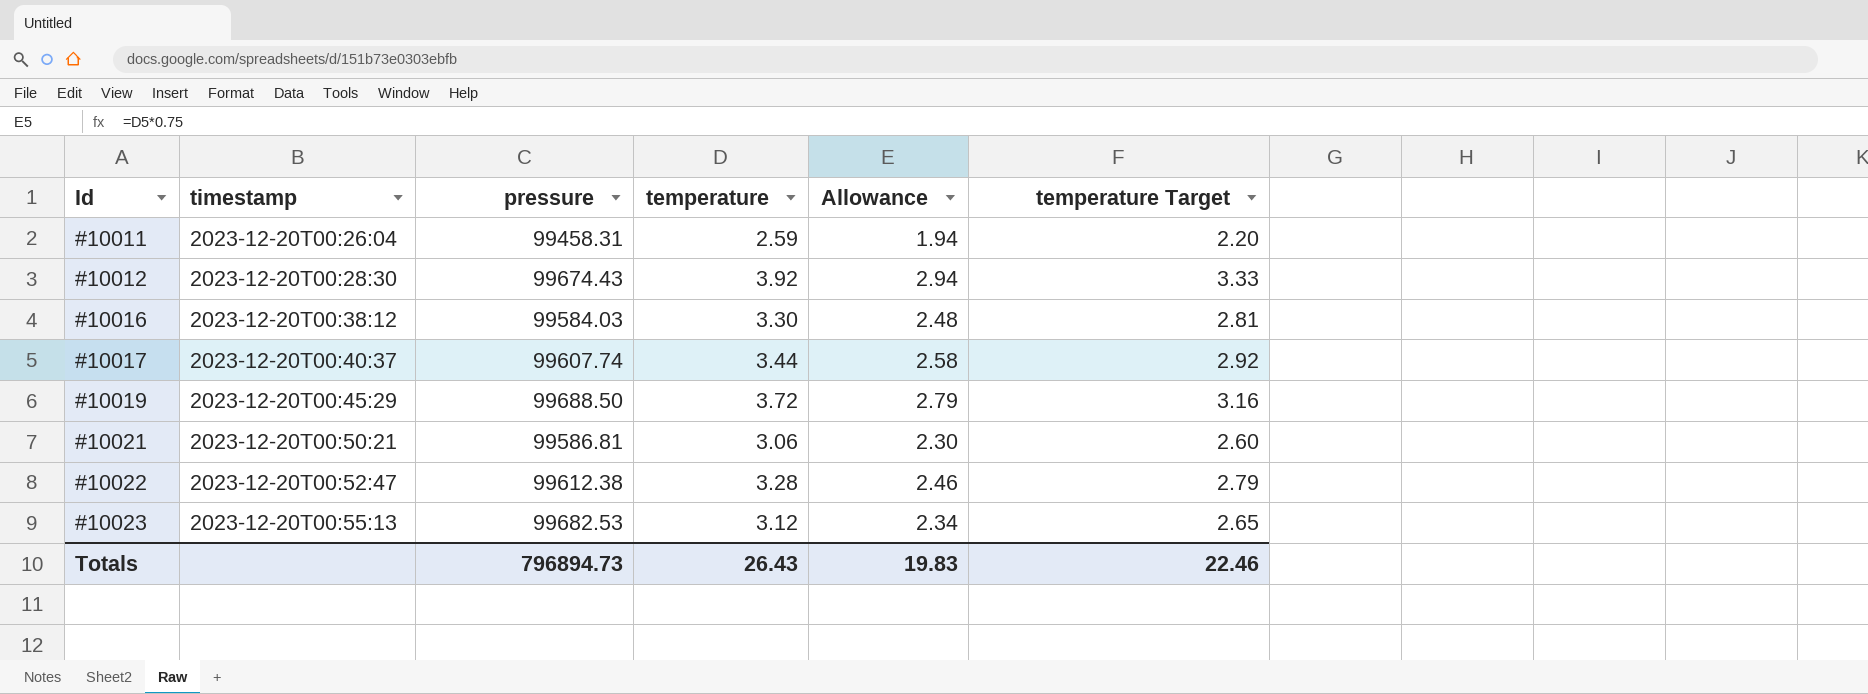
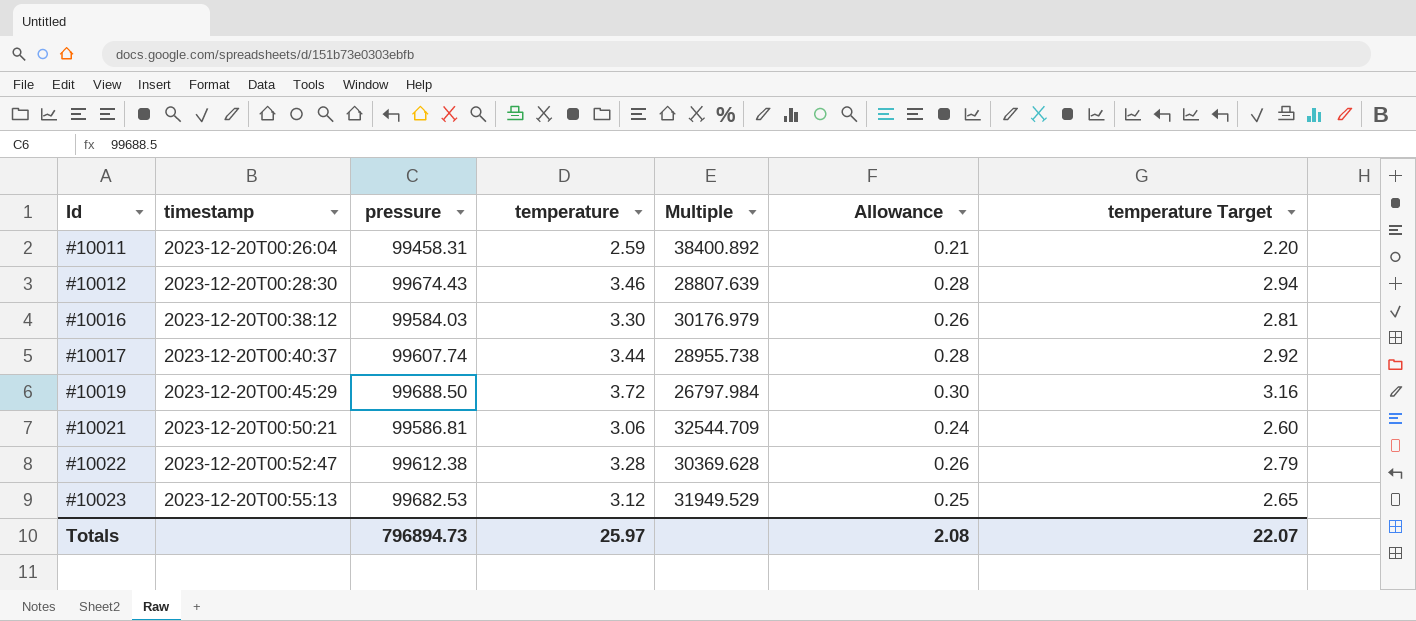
column Multiple | formula: none -> [pressure] / [temperature]
column Allowance | formula: [temperature] * 0.75 -> [temperature] * 0.08
#10012 | temperature: 3.92 -> 3.46
#10012 | temperature Target: 3.33 -> 2.94
Totals | temperature: 26.43 -> 25.97
Totals | Allowance: 19.83 -> 2.08
Totals | temperature Target: 22.46 -> 22.07

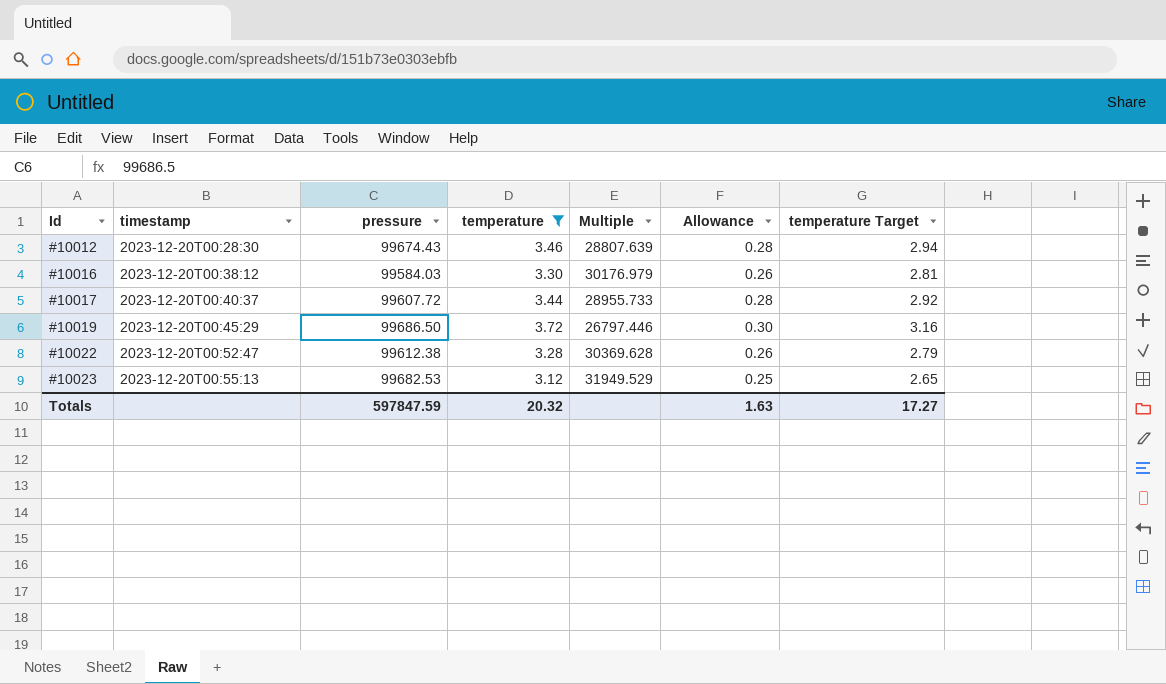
filter: none -> temperature >= 3.12
#10017 | pressure: 99607.74 -> 99607.72
#10017 | Multiple: 28955.738 -> 28955.733
#10019 | pressure: 99688.50 -> 99686.50
#10019 | Multiple: 26797.984 -> 26797.446
Totals | pressure: 796894.73 -> 597847.59
Totals | temperature: 25.97 -> 20.32
Totals | Allowance: 2.08 -> 1.63
Totals | temperature Target: 22.07 -> 17.27

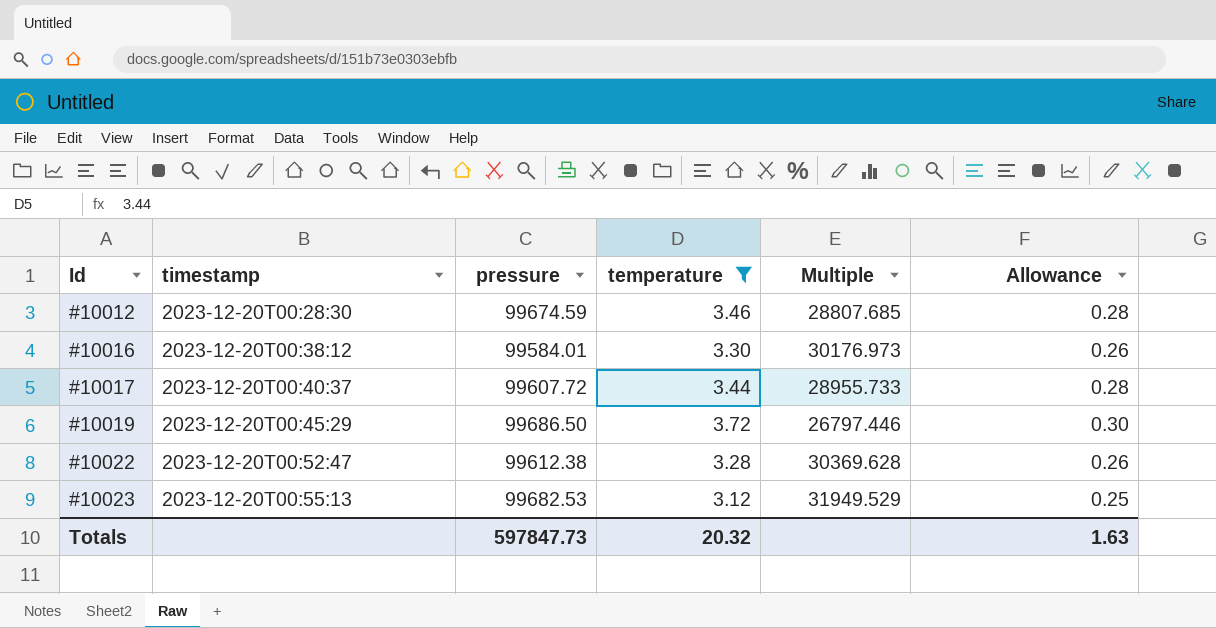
column temperature Target | formula: [temperature] * 0.85 -> none
#10012 | pressure: 99674.43 -> 99674.59
#10012 | Multiple: 28807.639 -> 28807.685
#10016 | pressure: 99584.03 -> 99584.01
#10016 | Multiple: 30176.979 -> 30176.973
Totals | pressure: 597847.59 -> 597847.73

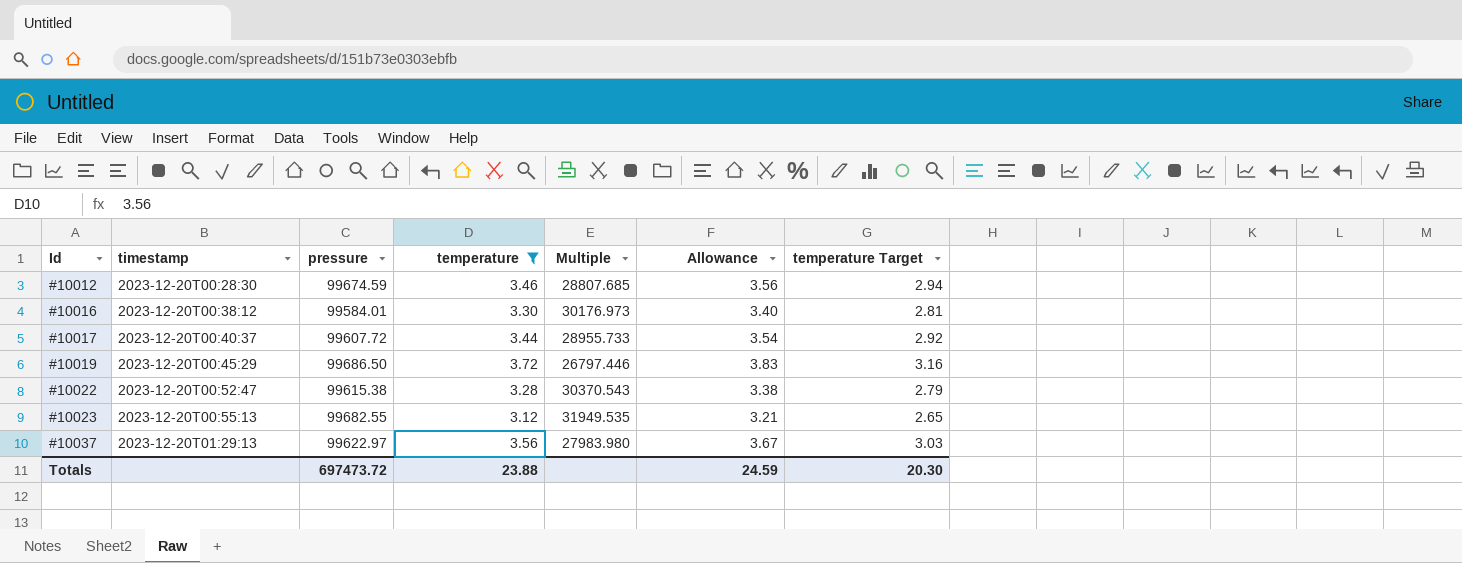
column Allowance | formula: [temperature] * 0.08 -> [temperature] * 1.03
column temperature Target | formula: none -> [temperature] * 0.85
#10022 | pressure: 99612.38 -> 99615.38
#10022 | Multiple: 30369.628 -> 30370.543
#10023 | pressure: 99682.53 -> 99682.55
#10023 | Multiple: 31949.529 -> 31949.535
row #10037: none -> 2023-12-20T01:29:13 | 99622.97 | 3.56 | 27983.980 | 3.67 | 3.03
Totals | pressure: 597847.73 -> 697473.72
Totals | temperature: 20.32 -> 23.88
Totals | Allowance: 1.63 -> 24.59

